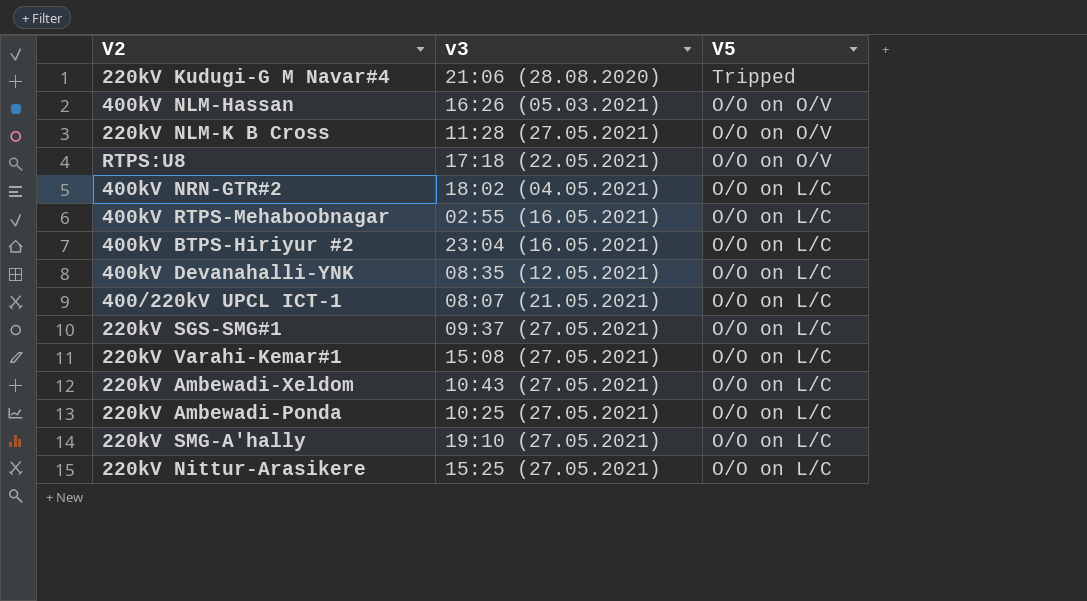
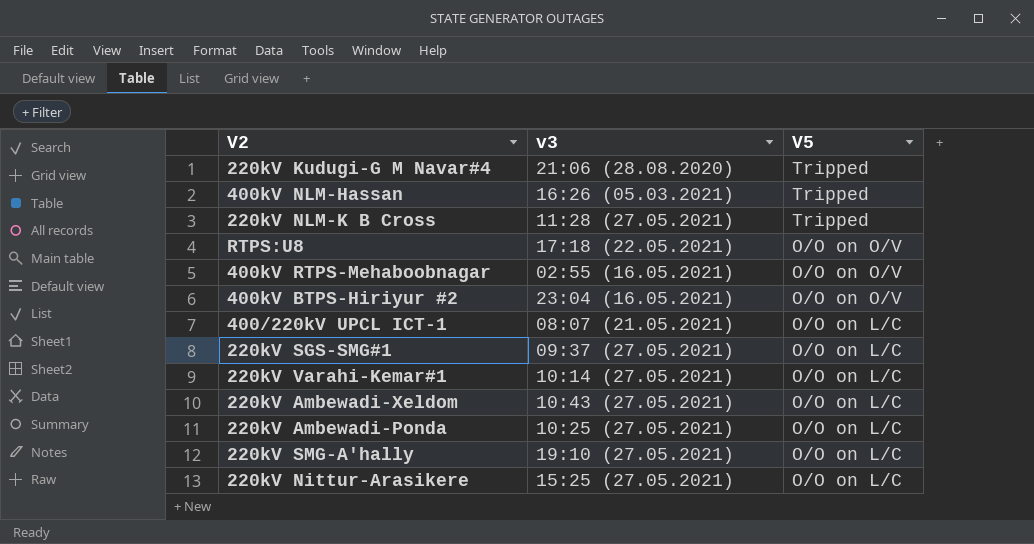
row 400kV NRN-GTR#2: 18:02 (04.05.2021) | O/O on L/C -> none
row 400kV Devanahalli-YNK: 08:35 (12.05.2021) | O/O on L/C -> none
400kV NLM-Hassan | V5: O/O on O/V -> Tripped
220kV NLM-K B Cross | V5: O/O on O/V -> Tripped
400kV RTPS-Mehaboobnagar | V5: O/O on L/C -> O/O on O/V
400kV BTPS-Hiriyur #2 | V5: O/O on L/C -> O/O on O/V
220kV Varahi-Kemar#1 | v3: 15:08 (27.05.2021) -> 10:14 (27.05.2021)

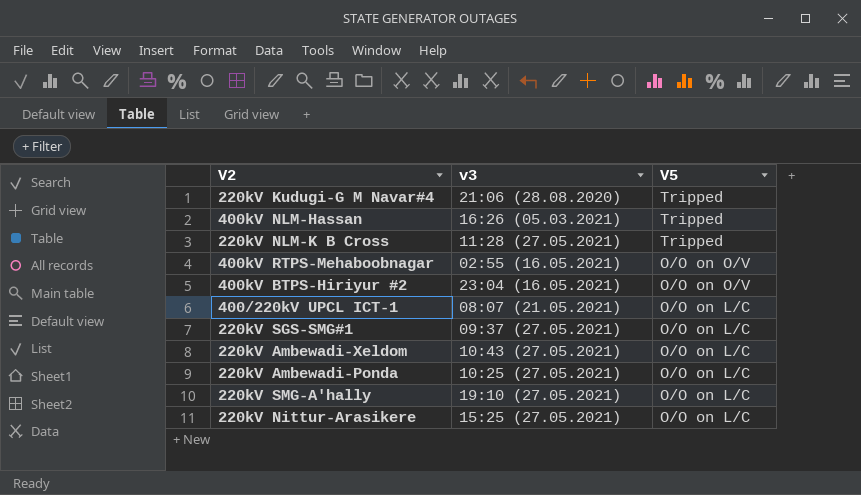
row RTPS:U8: 17:18 (22.05.2021) | O/O on O/V -> none
row 220kV Varahi-Kemar#1: 10:14 (27.05.2021) | O/O on L/C -> none

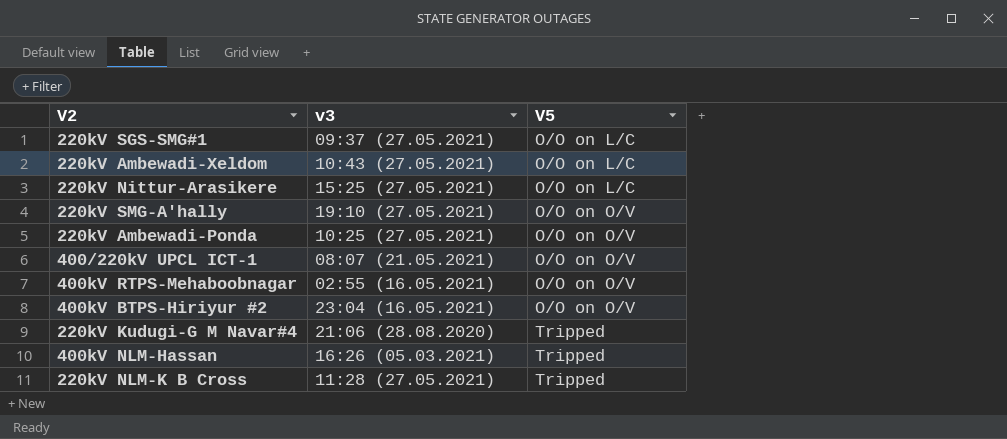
row order: V5 descending -> V5 ascending
220kV SMG-A'hally | V5: O/O on L/C -> O/O on O/V
220kV Ambewadi-Ponda | V5: O/O on L/C -> O/O on O/V
400/220kV UPCL ICT-1 | V5: O/O on L/C -> O/O on O/V

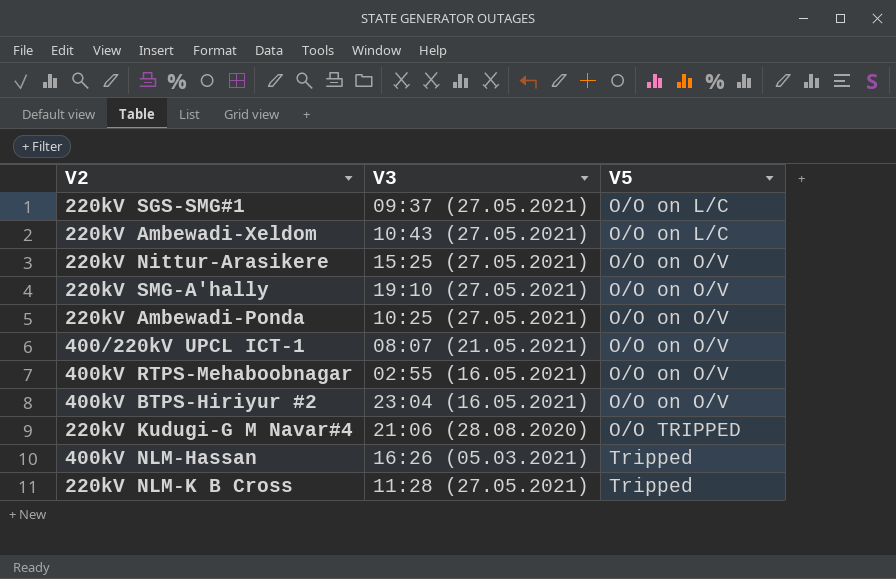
column name: v3 -> V3
220kV Nittur-Arasikere | V5: O/O on L/C -> O/O on O/V
220kV Kudugi-G M Navar#4 | V5: Tripped -> O/O TRIPPED

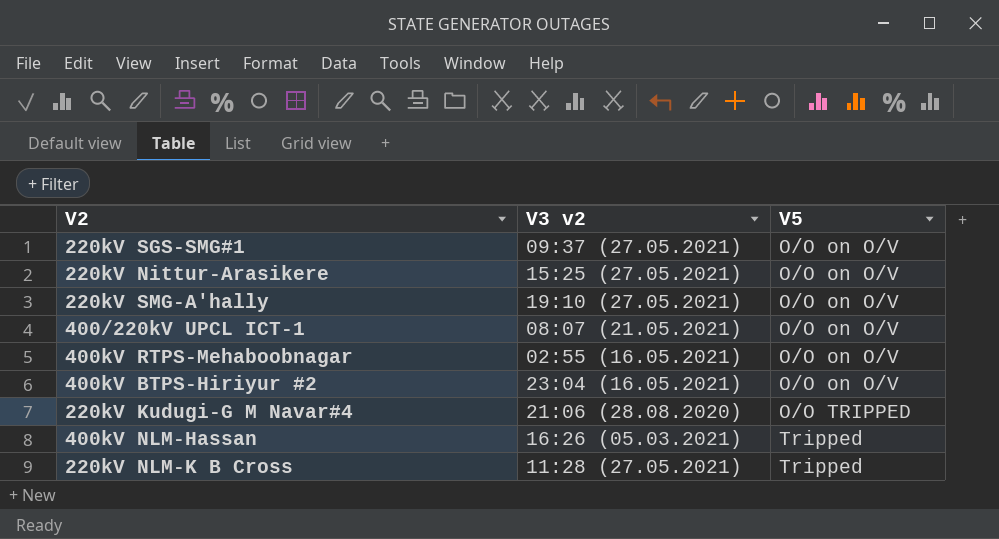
column name: V3 -> V3 v2
row 220kV Ambewadi-Xeldom: 10:43 (27.05.2021) | O/O on L/C -> none
row 220kV Ambewadi-Ponda: 10:25 (27.05.2021) | O/O on O/V -> none
220kV SGS-SMG#1 | V5: O/O on L/C -> O/O on O/V

